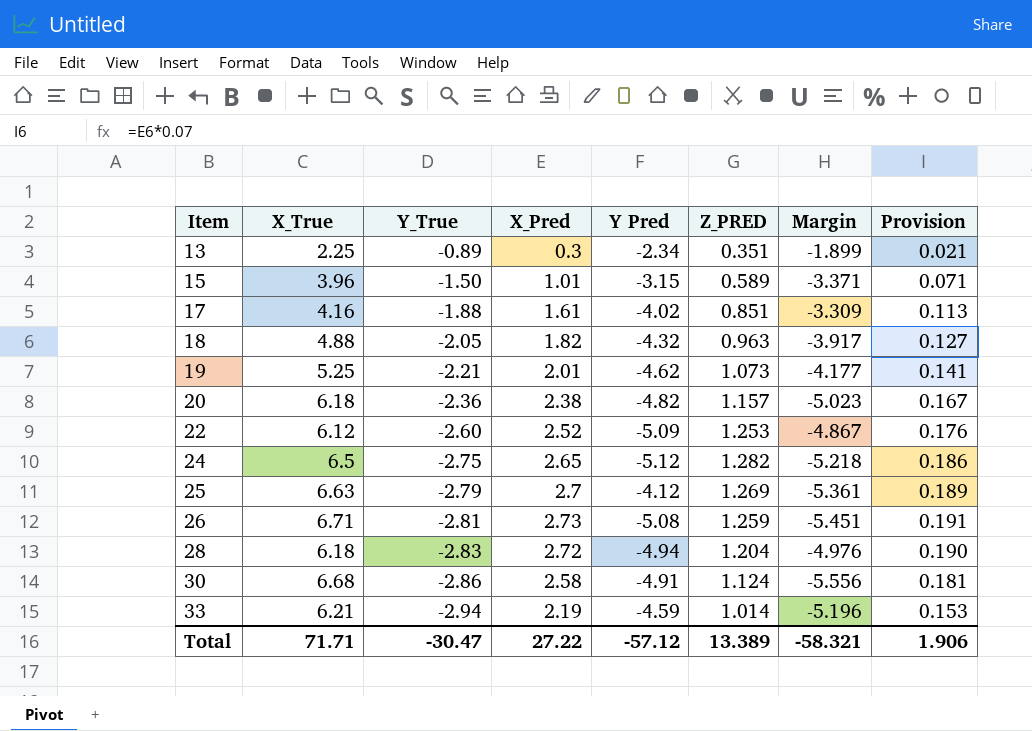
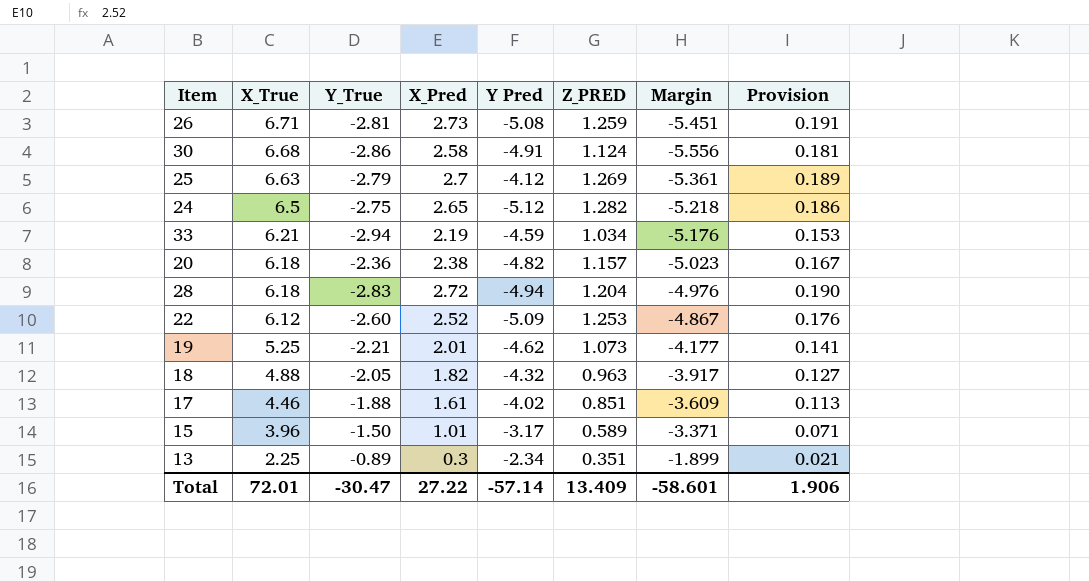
row order: Item ascending -> X_True descending
33 | Z_PRED: 1.014 -> 1.034
33 | Margin: -5.196 -> -5.176
17 | X_True: 4.16 -> 4.46
17 | Margin: -3.309 -> -3.609
15 | Y Pred: -3.15 -> -3.17
Total | X_True: 71.71 -> 72.01
Total | Y Pred: -57.12 -> -57.14
Total | Z_PRED: 13.389 -> 13.409
Total | Margin: -58.321 -> -58.601

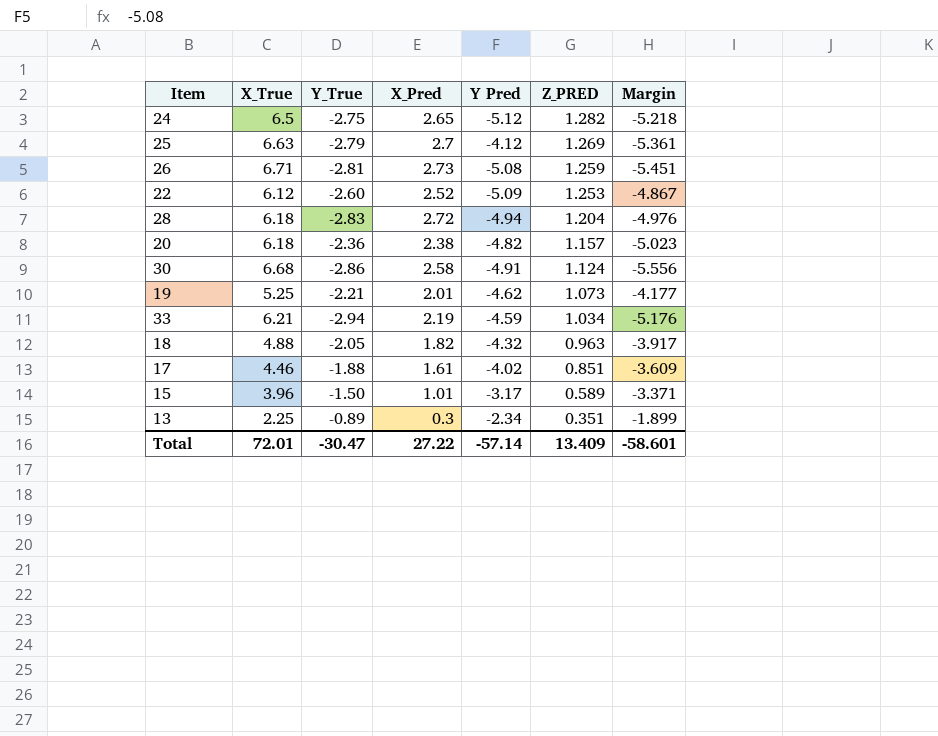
row order: X_True descending -> Z_PRED descending
column Provision | formula: [X_Pred] * 0.07 -> none

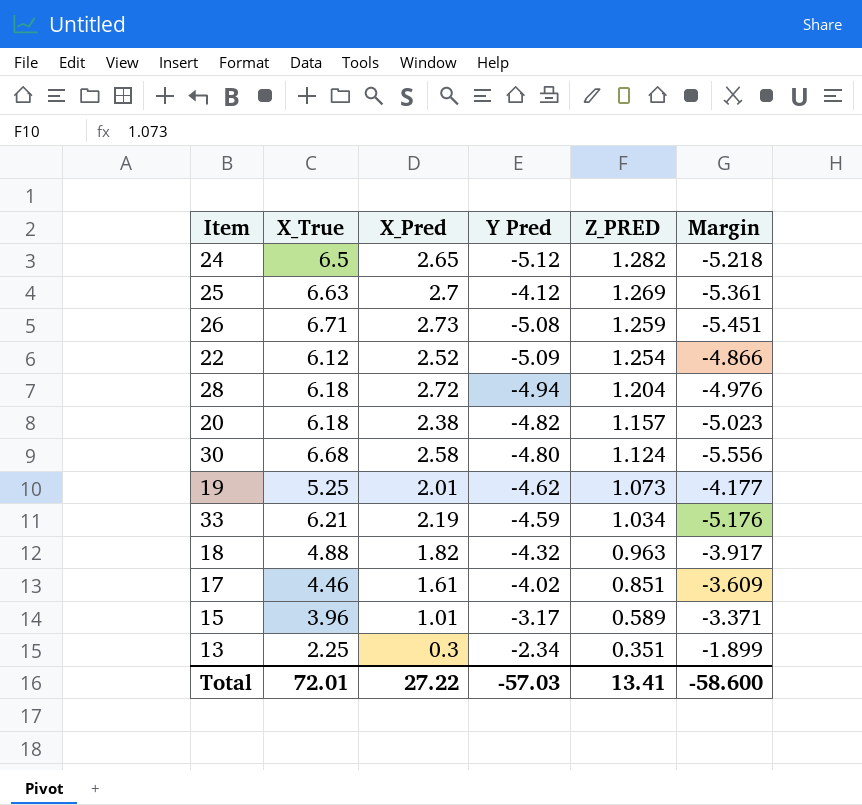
column Y_True | position: 3 -> none
22 | Z_PRED: 1.253 -> 1.254
22 | Margin: -4.867 -> -4.866
30 | Y Pred: -4.91 -> -4.80
Total | Y Pred: -57.14 -> -57.03
Total | Z_PRED: 13.409 -> 13.41
Total | Margin: -58.601 -> -58.600

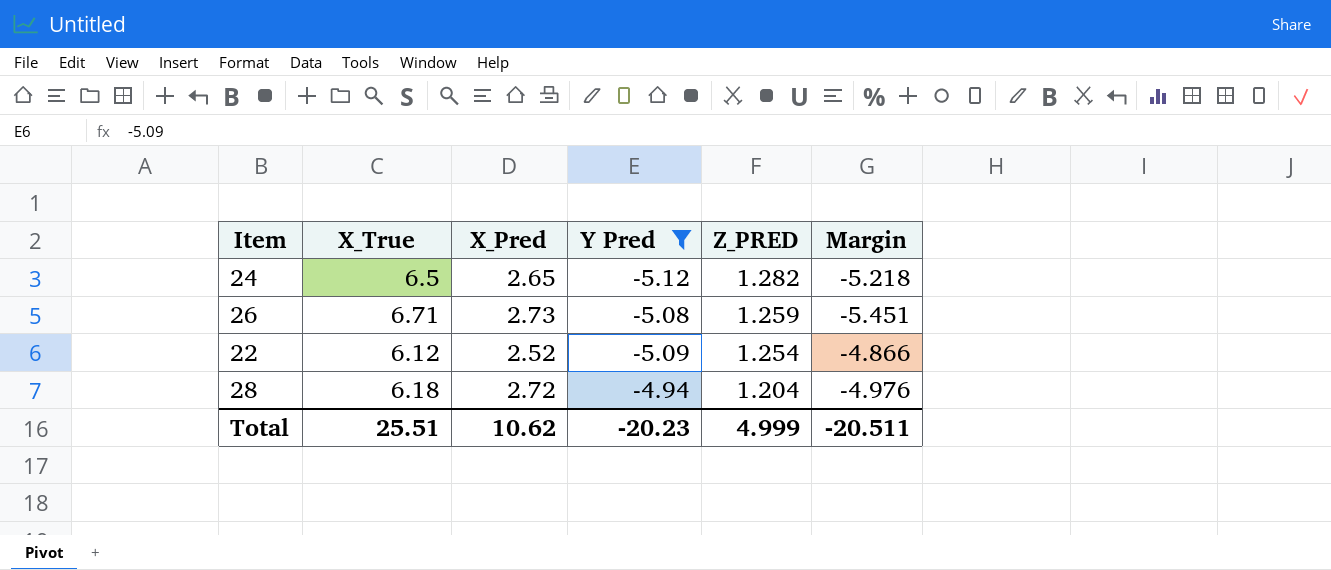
filter: none -> Y Pred <= -4.94
Total | X_True: 72.01 -> 25.51
Total | X_Pred: 27.22 -> 10.62
Total | Y Pred: -57.03 -> -20.23
Total | Z_PRED: 13.41 -> 4.999
Total | Margin: -58.600 -> -20.511

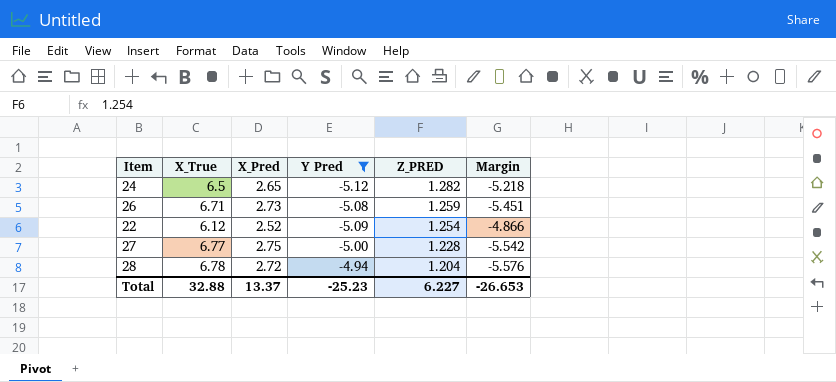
row 27: none -> 6.77 | 2.75 | -5.00 | 1.228 | -5.542
28 | X_True: 6.18 -> 6.78
28 | Margin: -4.976 -> -5.576
Total | X_True: 25.51 -> 32.88
Total | X_Pred: 10.62 -> 13.37
Total | Y Pred: -20.23 -> -25.23
Total | Z_PRED: 4.999 -> 6.227
Total | Margin: -20.511 -> -26.653

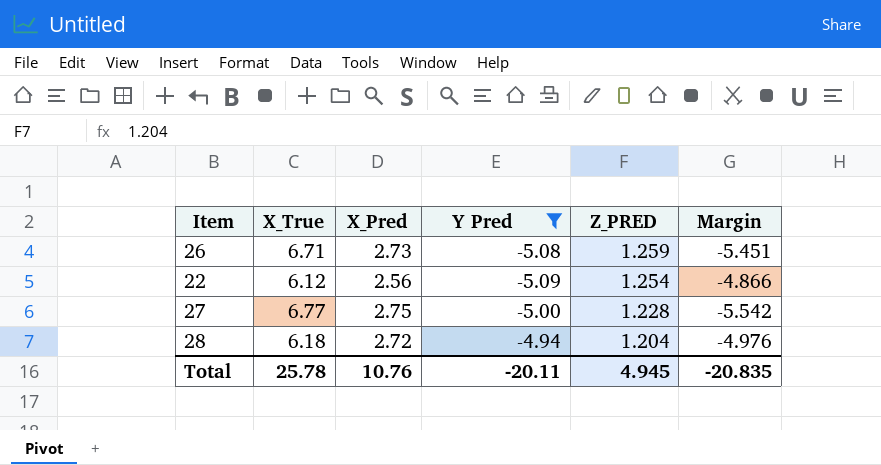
row 24: 6.5 | 2.65 | -5.12 | 1.282 | -5.218 -> none
22 | X_Pred: 2.52 -> 2.56
28 | X_True: 6.78 -> 6.18
28 | Margin: -5.576 -> -4.976
Total | X_True: 32.88 -> 25.78
Total | X_Pred: 13.37 -> 10.76
Total | Y Pred: -25.23 -> -20.11
Total | Z_PRED: 6.227 -> 4.945
Total | Margin: -26.653 -> -20.835

